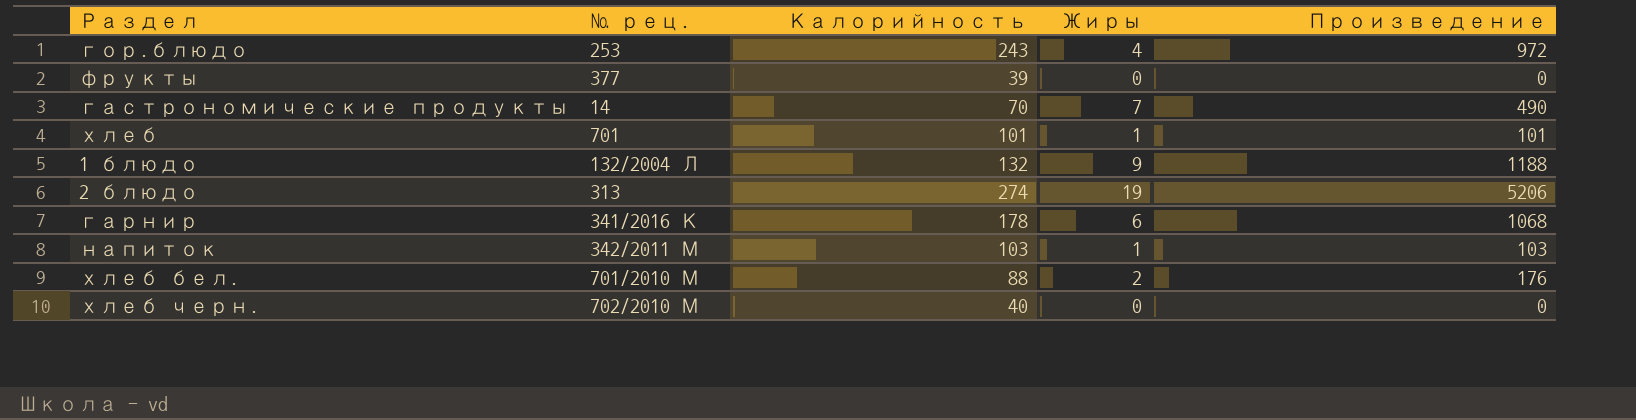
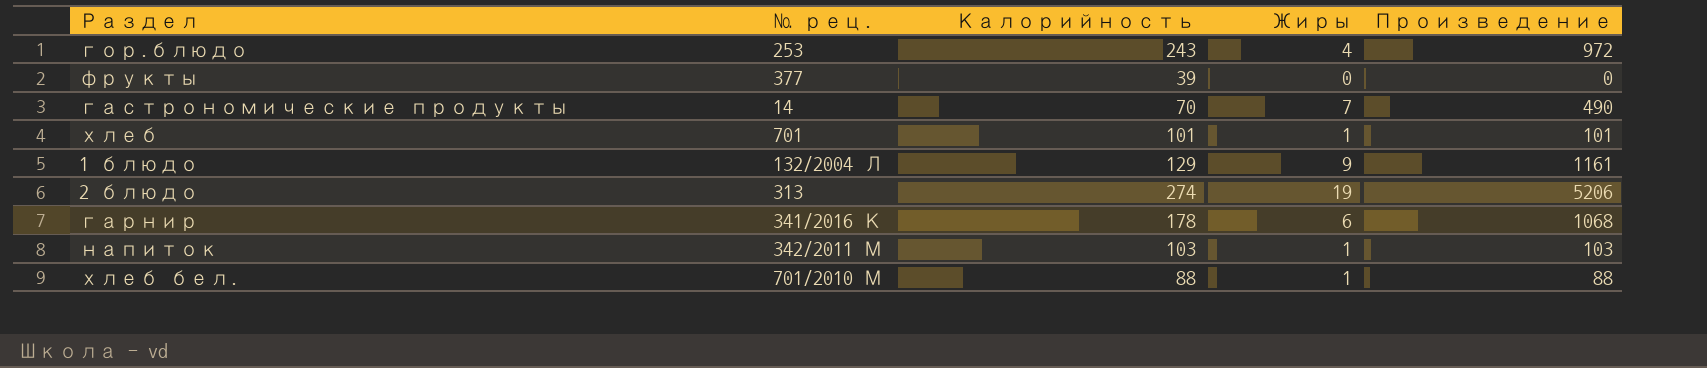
row хлеб черн.: 702/2010 М | 40 | 0 | 0 -> none
1 блюдо | Калорийность: 132 -> 129
1 блюдо | Произведение: 1188 -> 1161
хлеб бел. | Жиры: 2 -> 1
хлеб бел. | Произведение: 176 -> 88

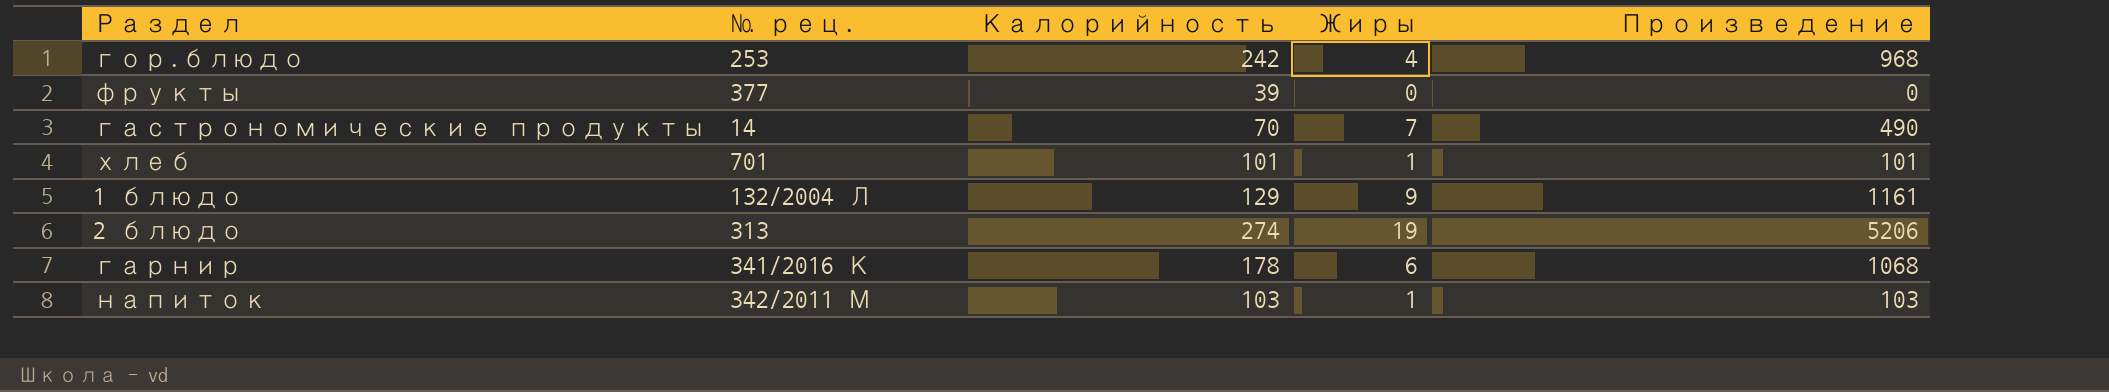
row хлеб бел.: 701/2010 М | 88 | 1 | 88 -> none
гор.блюдо | Калорийность: 243 -> 242
гор.блюдо | Произведение: 972 -> 968

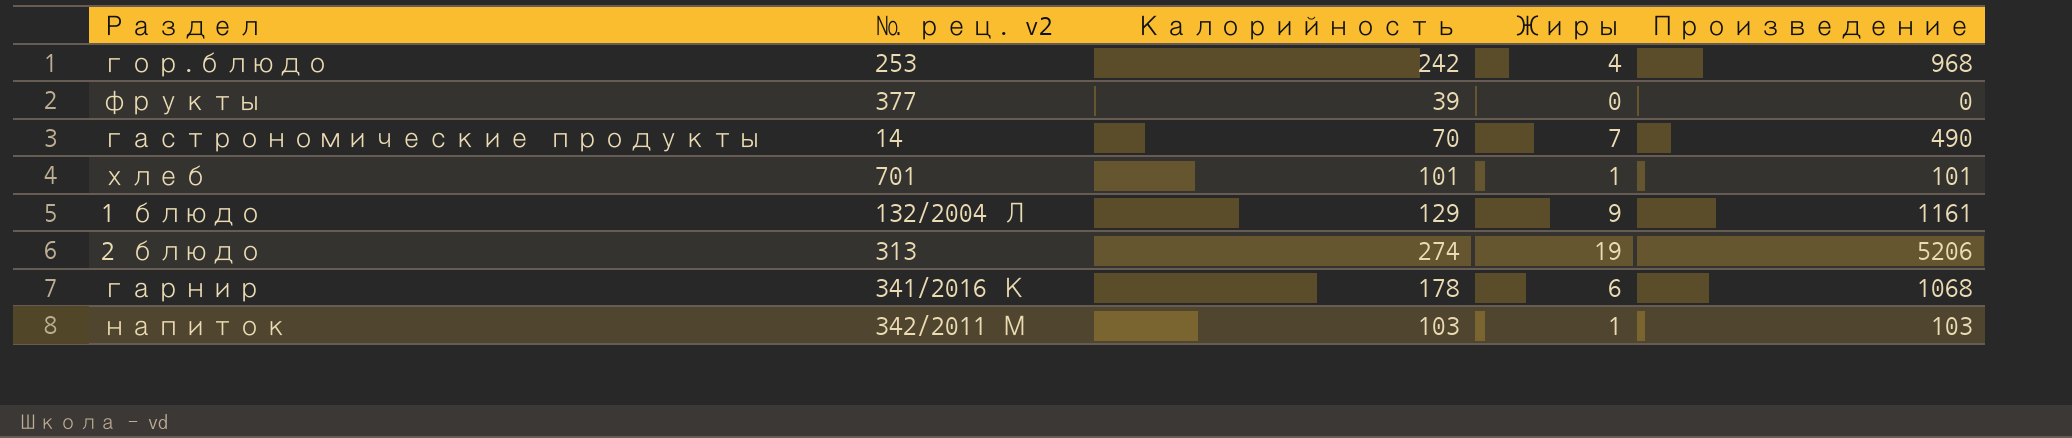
column name: № рец. -> № рец. v2

